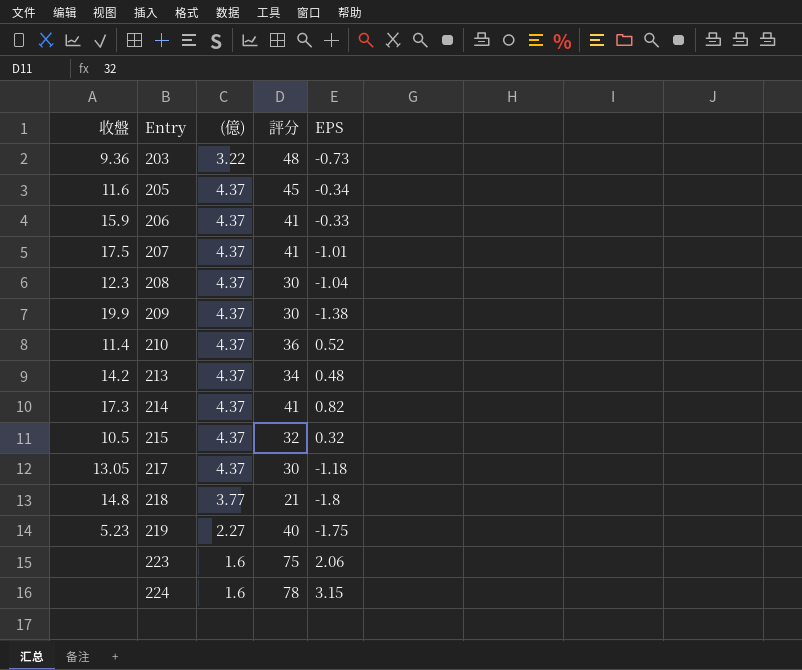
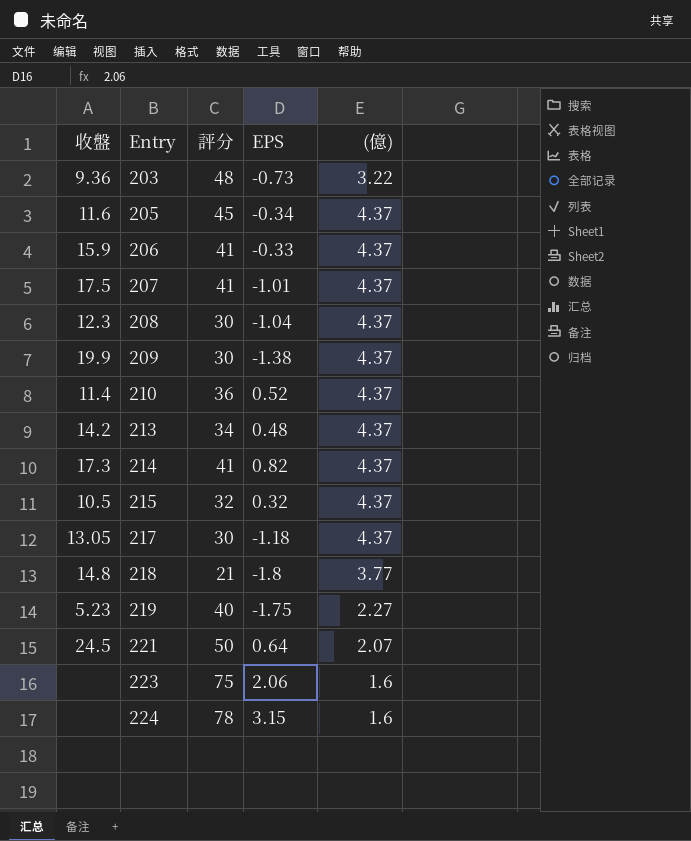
column (億) | position: 3 -> 5
row 221: none -> 24.5 | 50 | 0.64 | 2.07

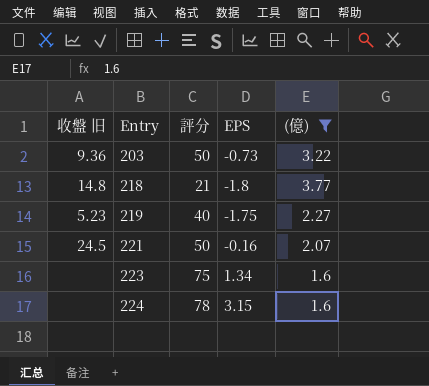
filter: none -> (億) != 4.37
column name: 收盤 -> 收盤 旧
203 | 評分: 48 -> 50
221 | EPS: 0.64 -> -0.16
223 | EPS: 2.06 -> 1.34

